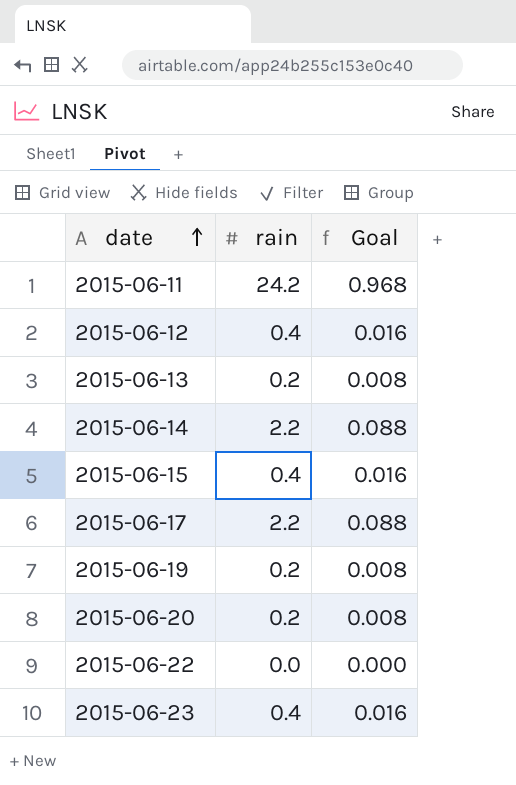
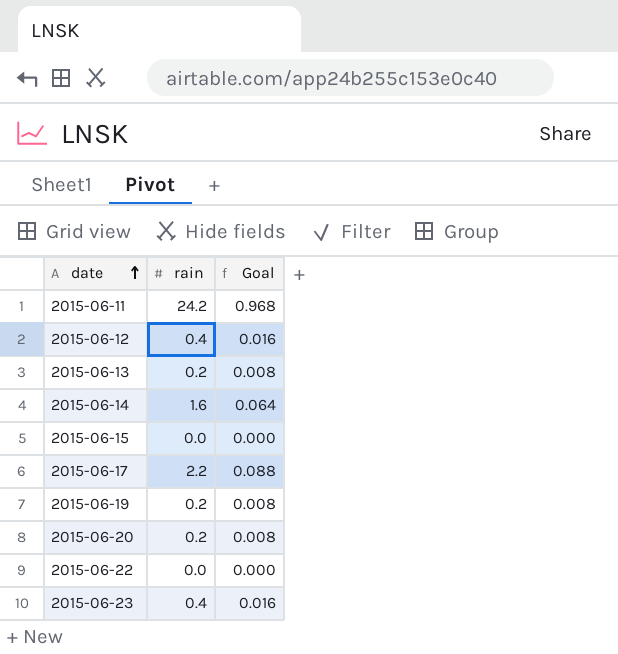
2015-06-14 | rain: 2.2 -> 1.6
2015-06-14 | Goal: 0.088 -> 0.064
2015-06-15 | rain: 0.4 -> 0.0
2015-06-15 | Goal: 0.016 -> 0.000

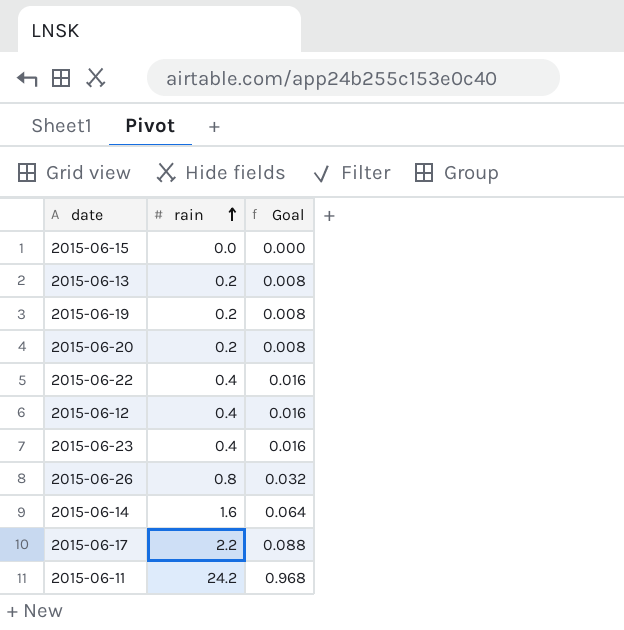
row order: date ascending -> rain ascending
2015-06-22 | rain: 0.0 -> 0.4
2015-06-22 | Goal: 0.000 -> 0.016
row 2015-06-26: none -> 0.8 | 0.032

